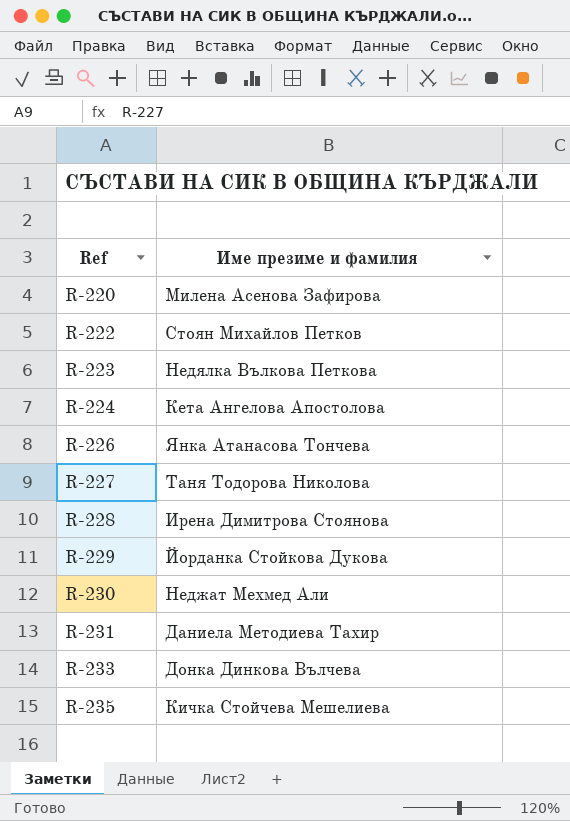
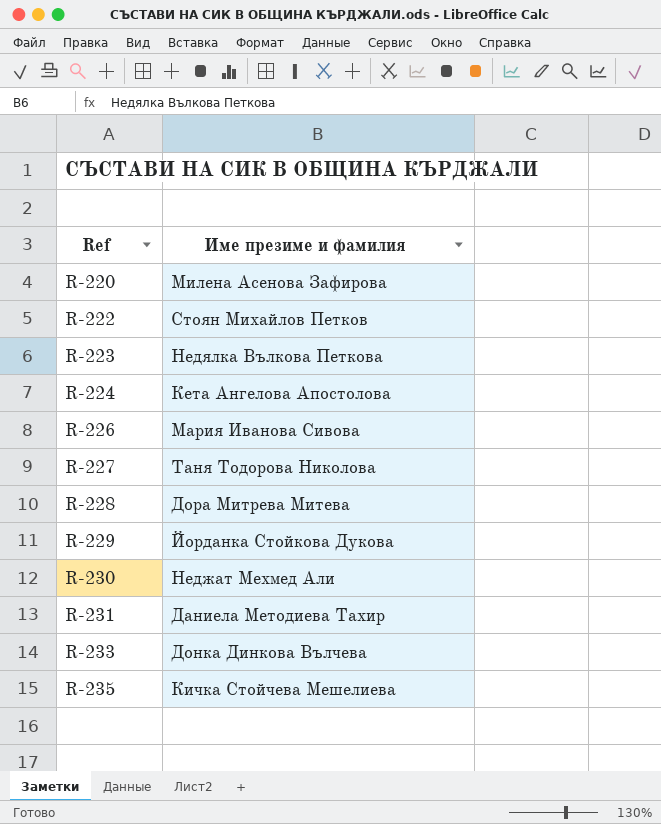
R-226 | Име презиме и фамилия: Янка Атанасова Тончева -> Мария Иванова Сивова
R-228 | Име презиме и фамилия: Ирена Димитрова Стоянова -> Дора Митрева Митева

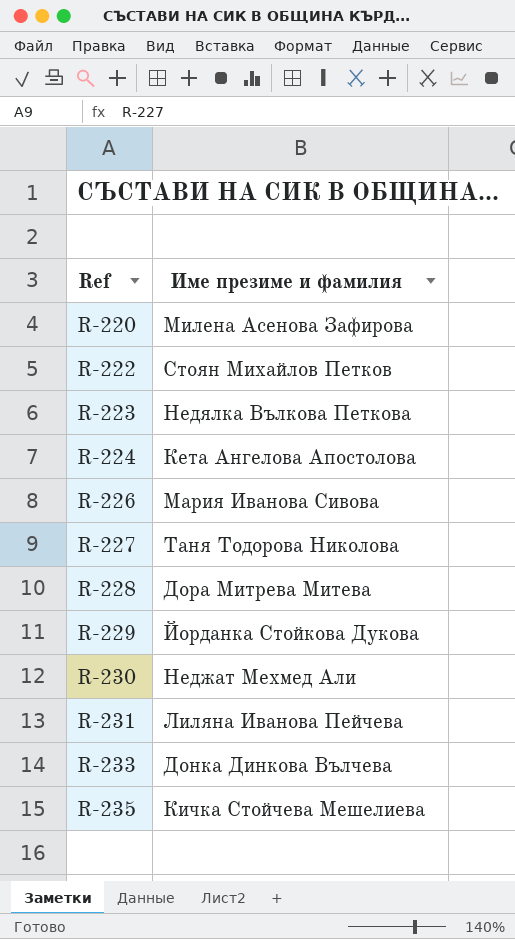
R-231 | Име презиме и фамилия: Даниела Методиева Тахир -> Лиляна Иванова Пейчева

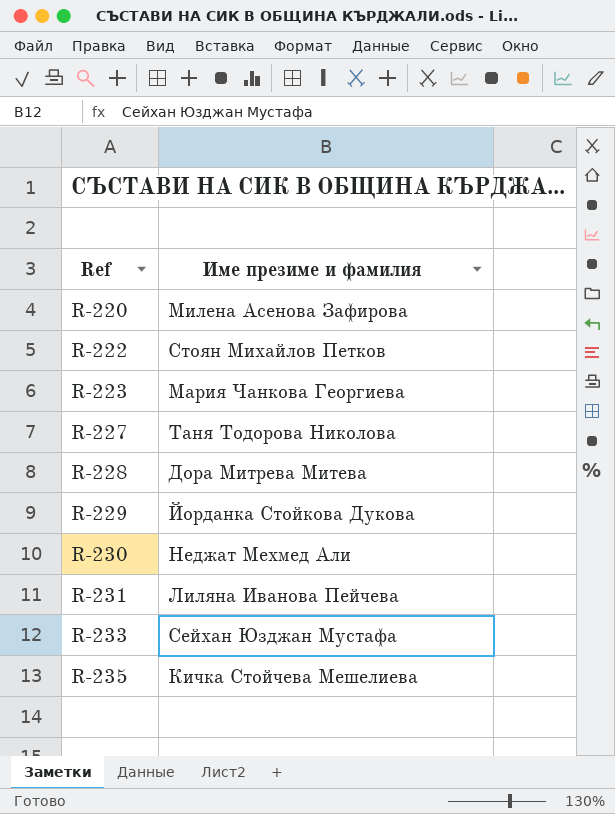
row R-224: Кета Ангелова Апостолова -> none
row R-226: Мария Иванова Сивова -> none
R-223 | Име презиме и фамилия: Недялка Вълкова Петкова -> Мария Чанкова Георгиева
R-233 | Име презиме и фамилия: Донка Динкова Вълчева -> Сейхан Юзджан Мустафа

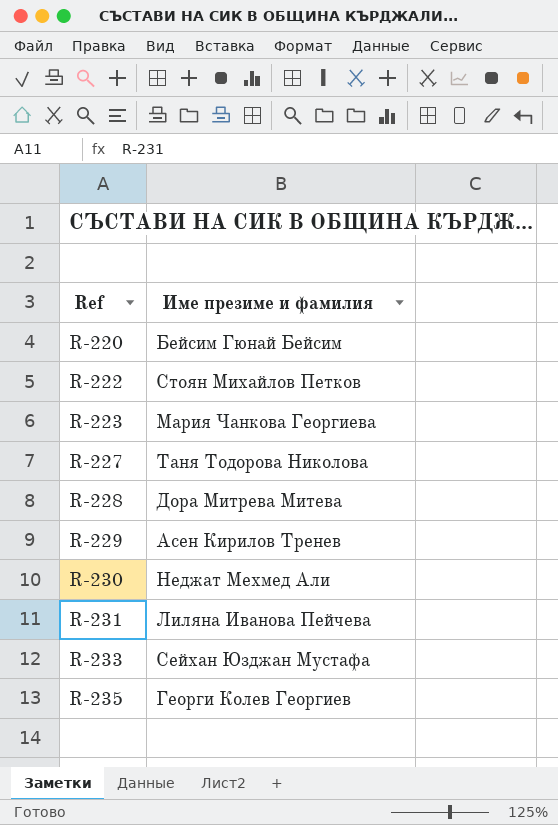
R-220 | Име презиме и фамилия: Милена Асенова Зафирова -> Бейсим Гюнай Бейсим
R-229 | Име презиме и фамилия: Йорданка Стойкова Дукова -> Асен Кирилов Тренев
R-235 | Име презиме и фамилия: Кичка Стойчева Мешелиева -> Георги Колев Георгиев

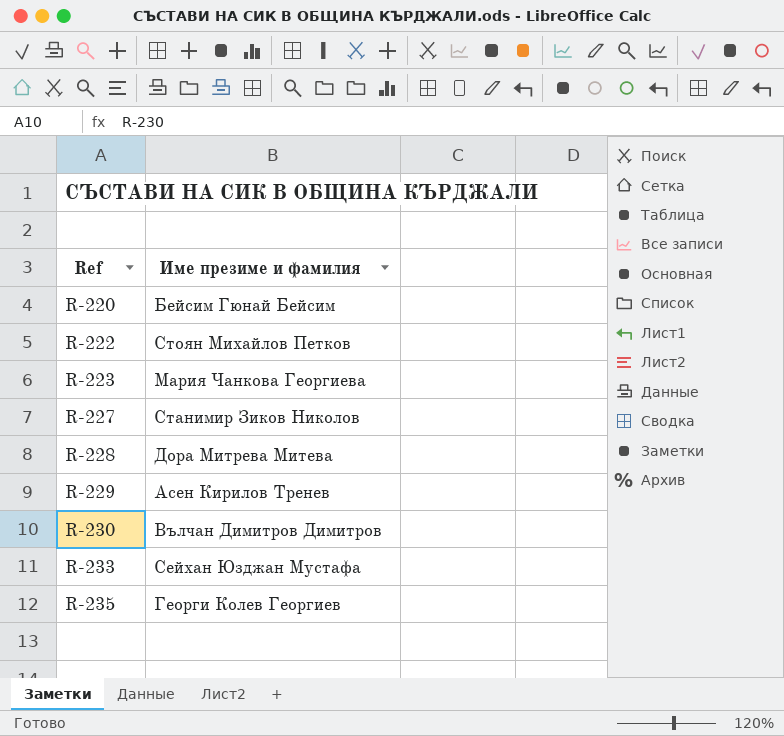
row R-231: Лиляна Иванова Пейчева -> none
R-227 | Име презиме и фамилия: Таня Тодорова Николова -> Станимир Зиков Николов
R-230 | Име презиме и фамилия: Неджат Мехмед Али -> Вълчан Димитров Димитров

